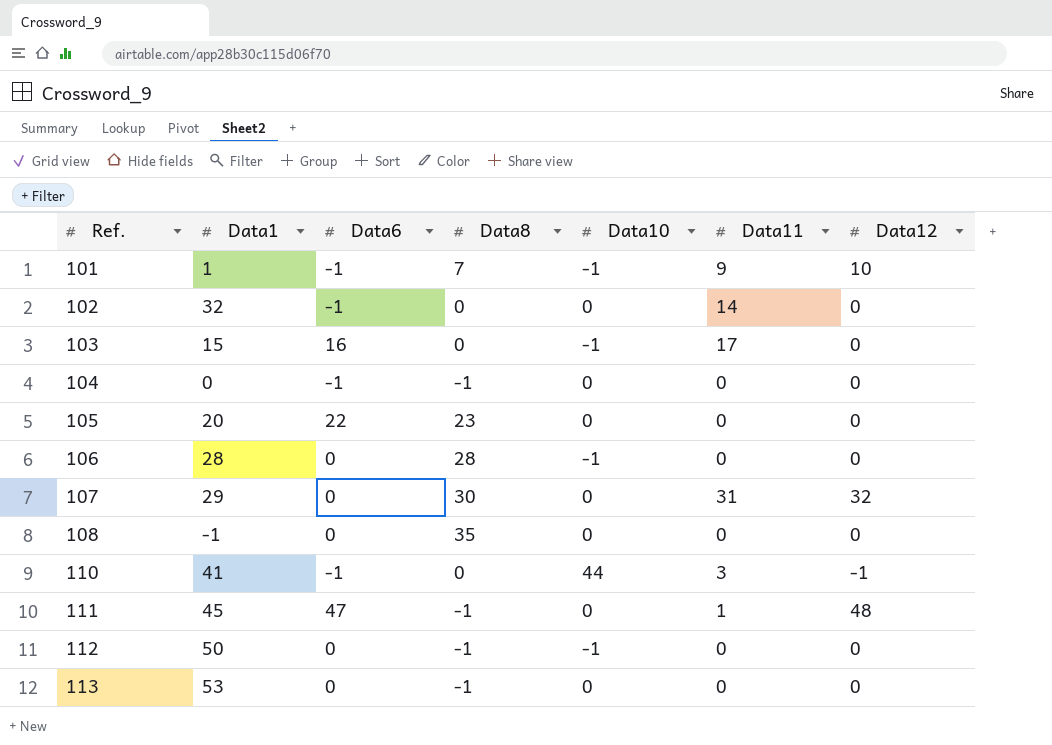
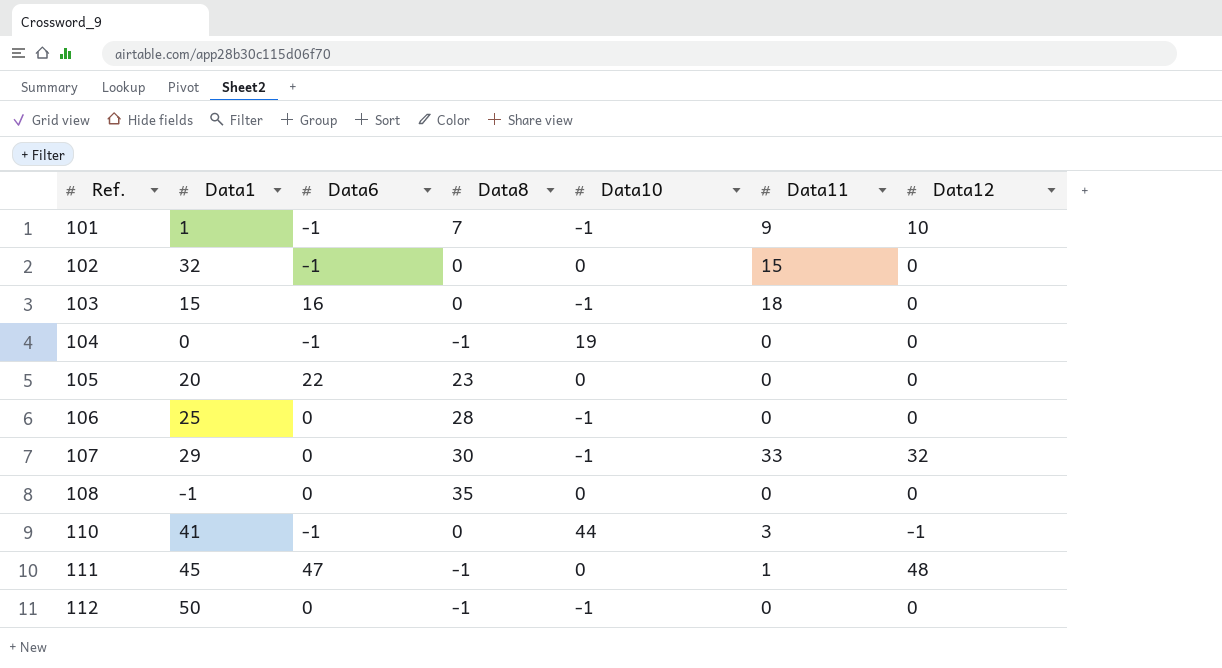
row 113: 53 | 0 | -1 | 0 | 0 | 0 -> none
102 | Data11: 14 -> 15
103 | Data11: 17 -> 18
104 | Data10: 0 -> 19
106 | Data1: 28 -> 25
107 | Data10: 0 -> -1
107 | Data11: 31 -> 33

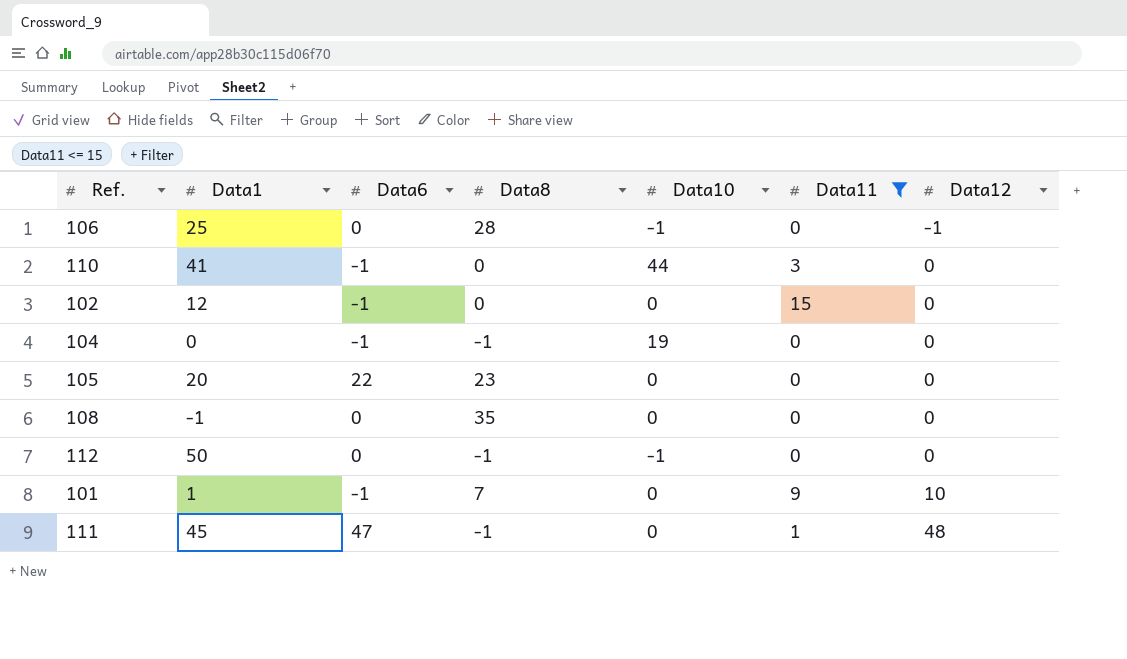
filter: none -> Data11 <= 15
row order: Ref. ascending -> Data12 ascending
106 | Data12: 0 -> -1
110 | Data12: -1 -> 0
102 | Data1: 32 -> 12
101 | Data10: -1 -> 0

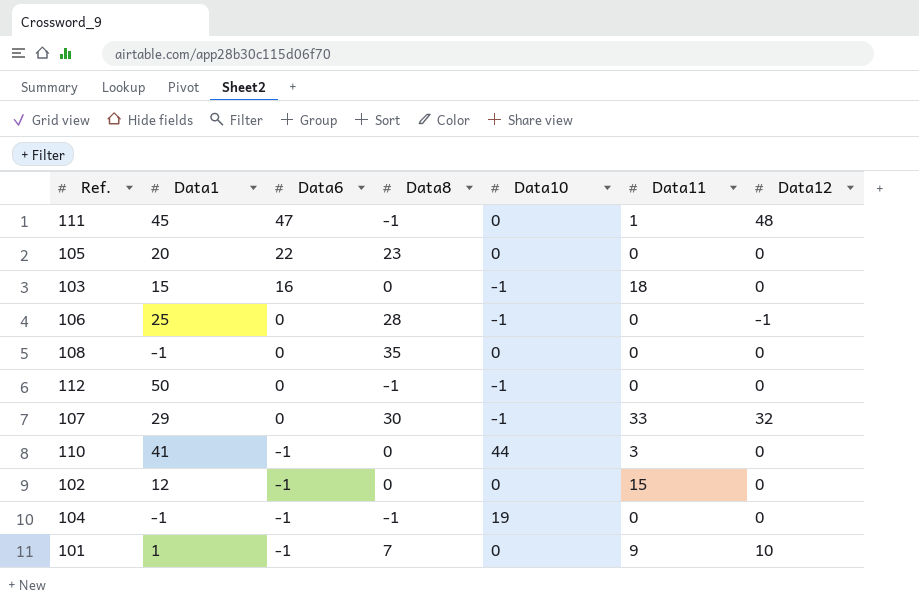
filter: Data11 <= 15 -> none
row order: Data12 ascending -> Data6 descending
104 | Data1: 0 -> -1

